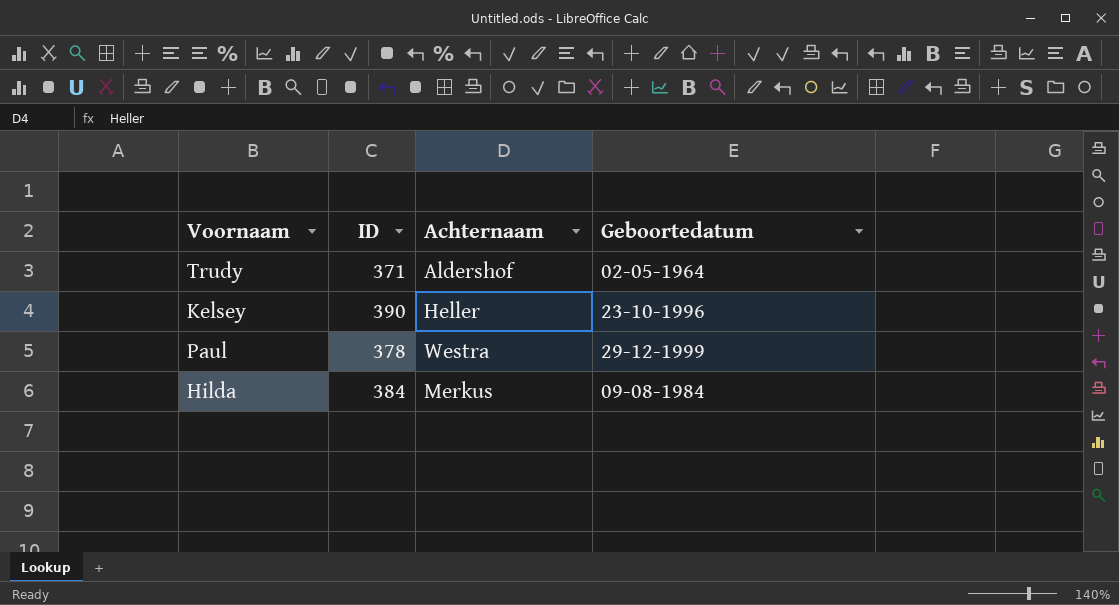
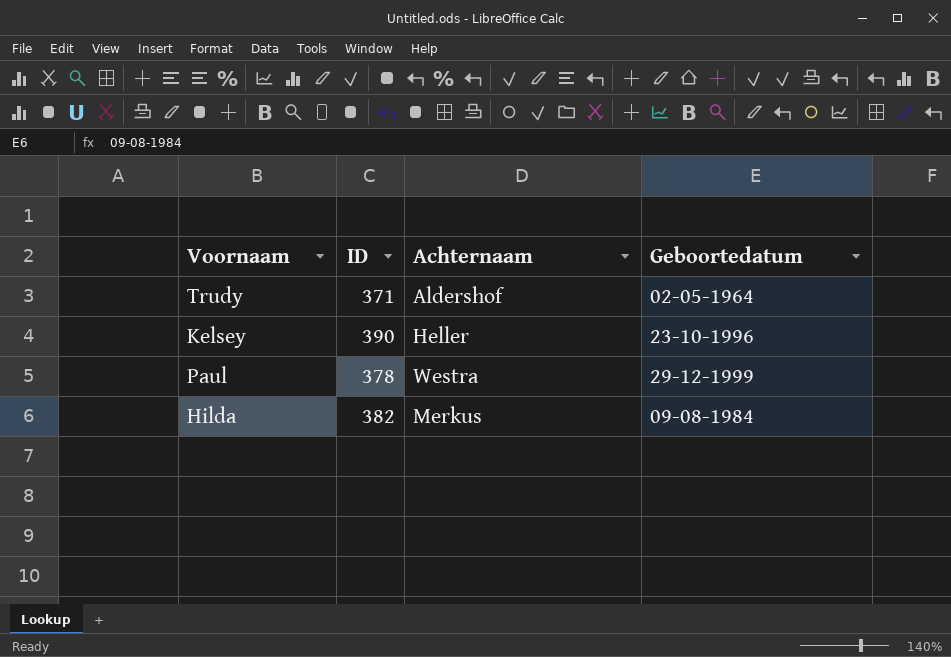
Hilda | ID: 384 -> 382

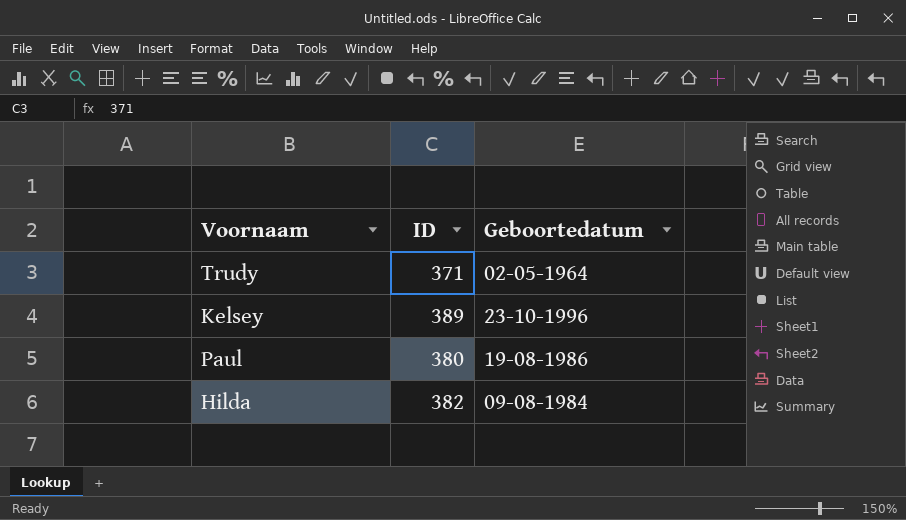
column Achternaam | position: 3 -> none
Kelsey | ID: 390 -> 389
Paul | ID: 378 -> 380
Paul | Geboortedatum: 29-12-1999 -> 19-08-1986

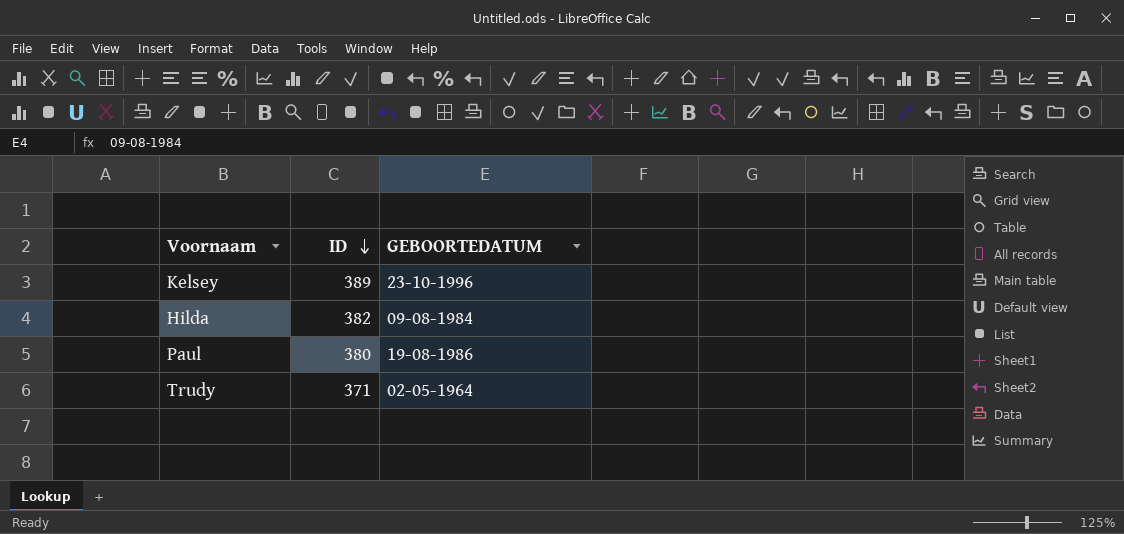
row order: none -> ID descending
column name: Geboortedatum -> GEBOORTEDATUM

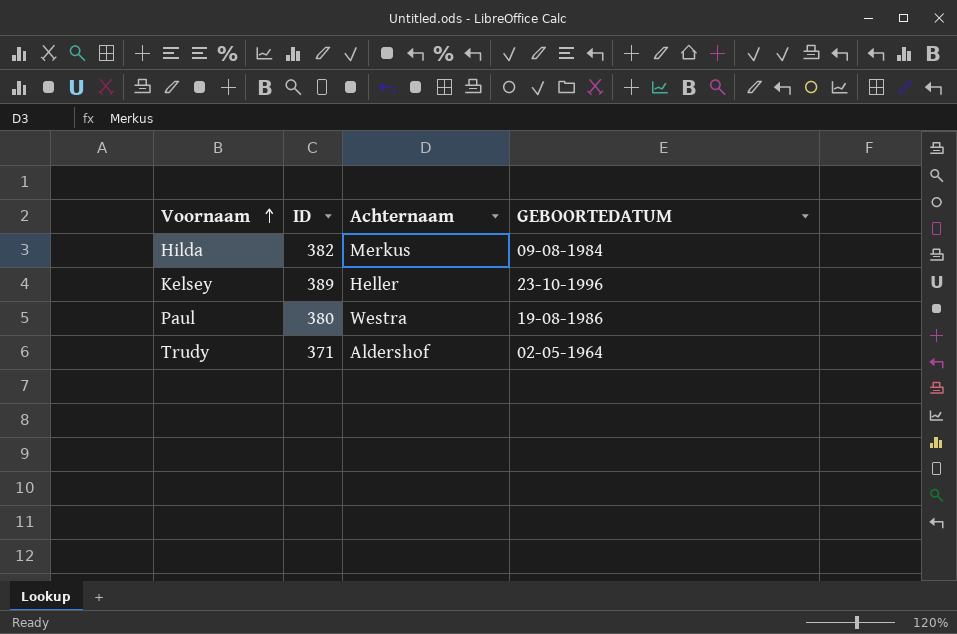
row order: ID descending -> Voornaam ascending
column Achternaam | position: none -> 3

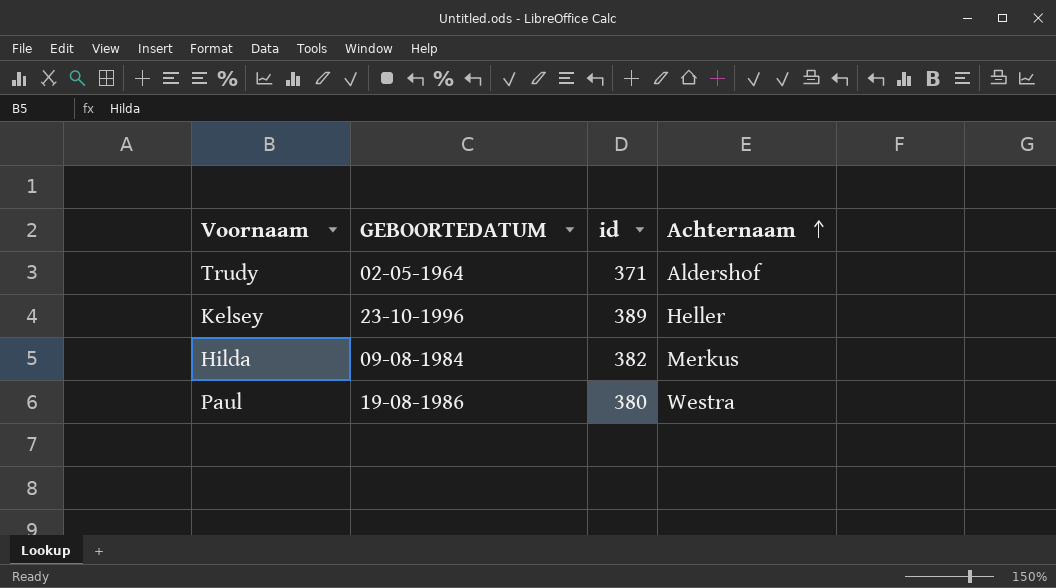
row order: Voornaam ascending -> Achternaam ascending
column GEBOORTEDATUM | position: 4 -> 2
column name: ID -> id

